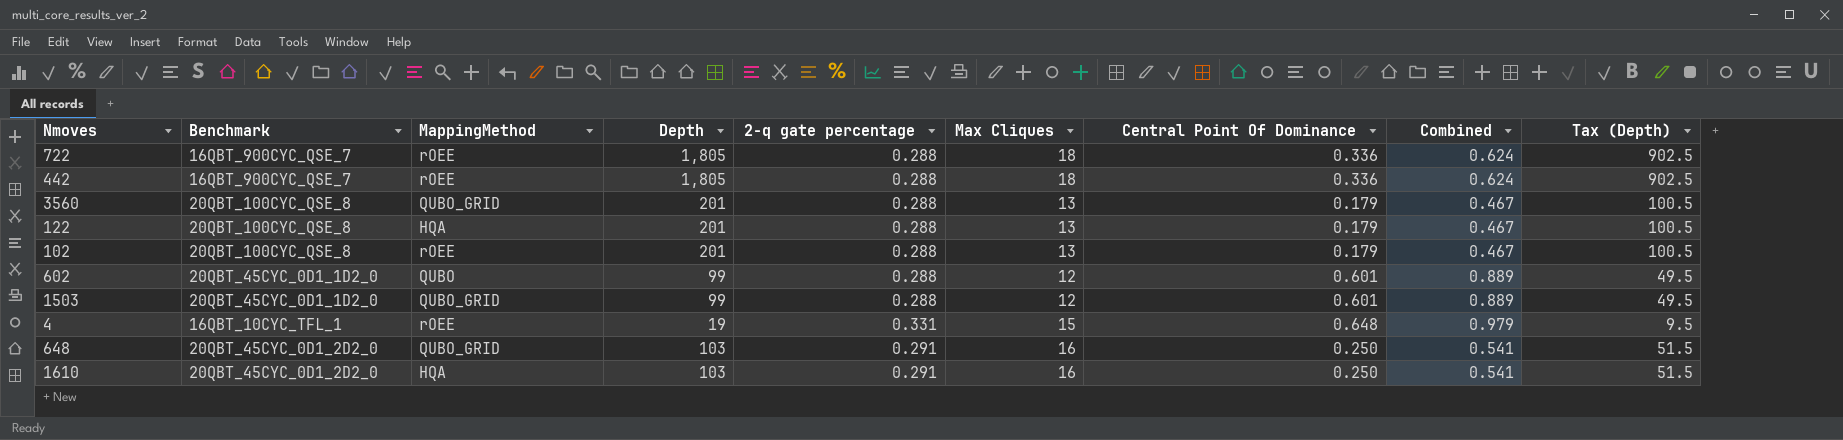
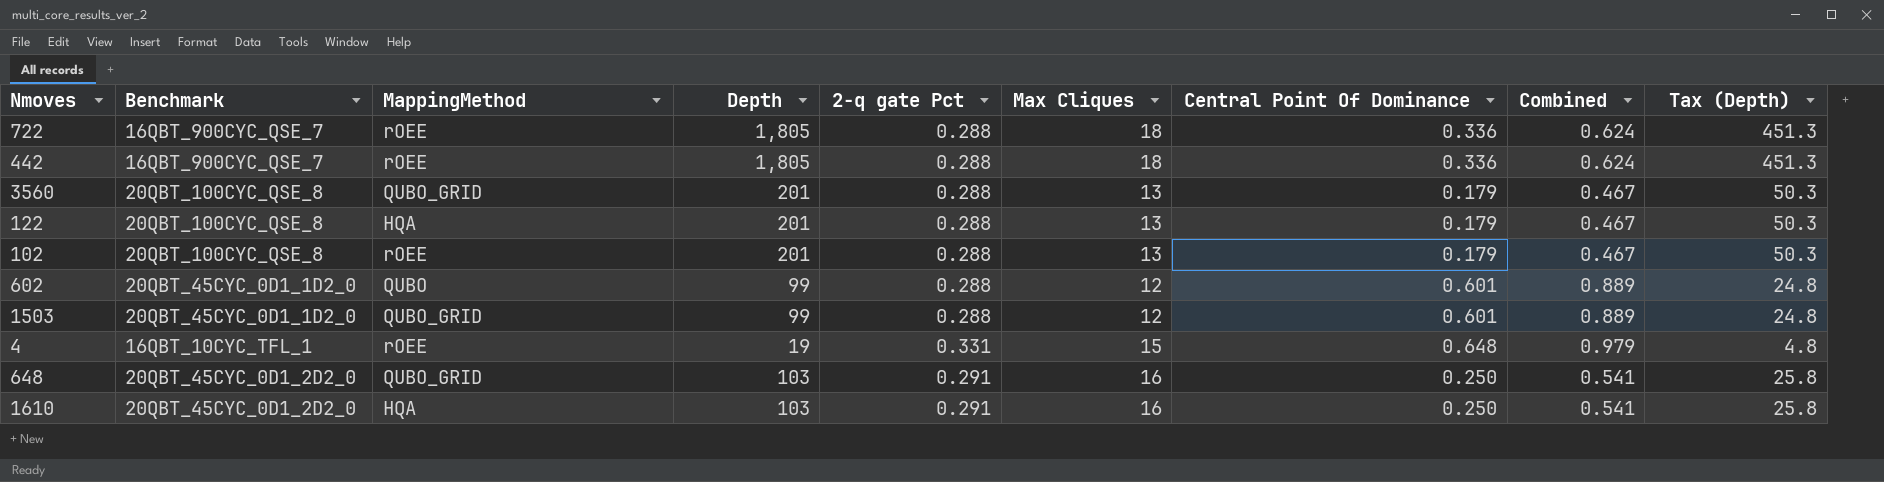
column name: 2-q gate percentage -> 2-q gate Pct
column Tax (Depth) | formula: [Depth] * 0.5 -> [Depth] * 0.25

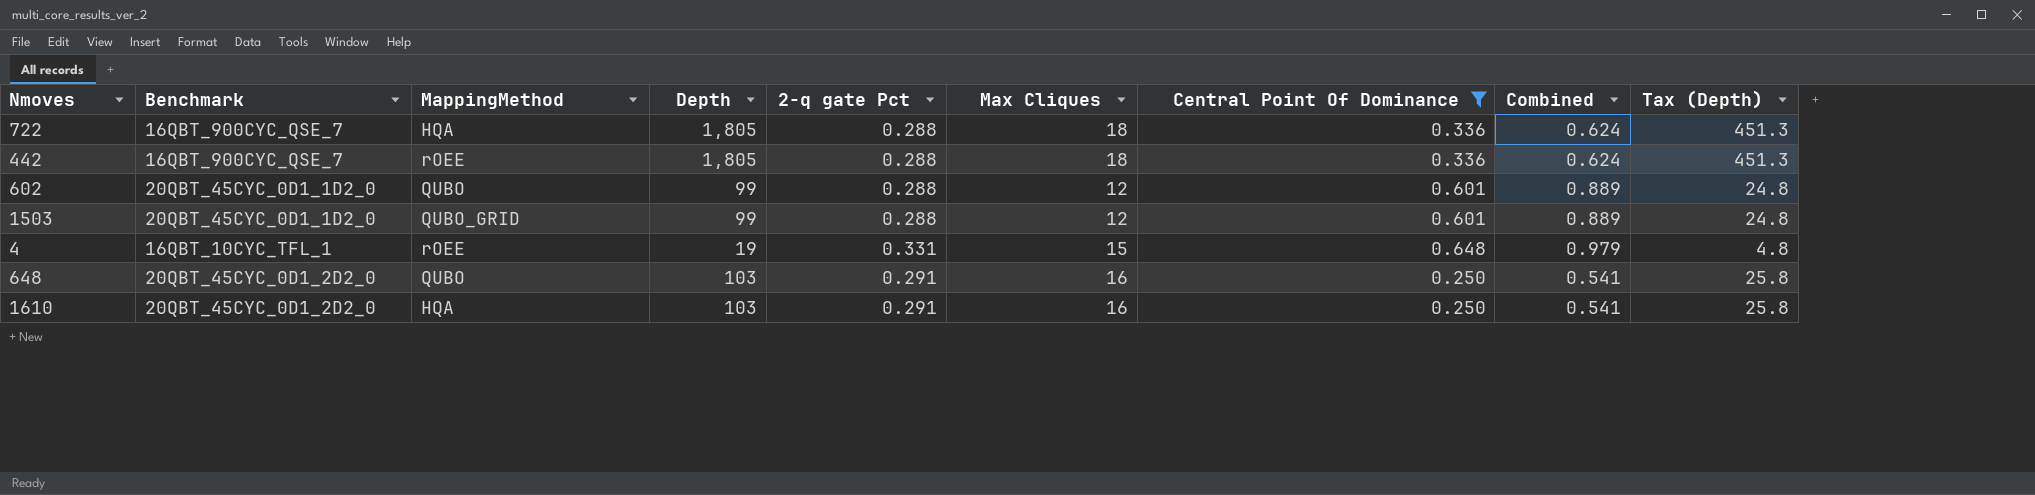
filter: none -> Central Point Of Dominance != 0.179
722 | MappingMethod: rOEE -> HQA
648 | MappingMethod: QUBO_GRID -> QUBO

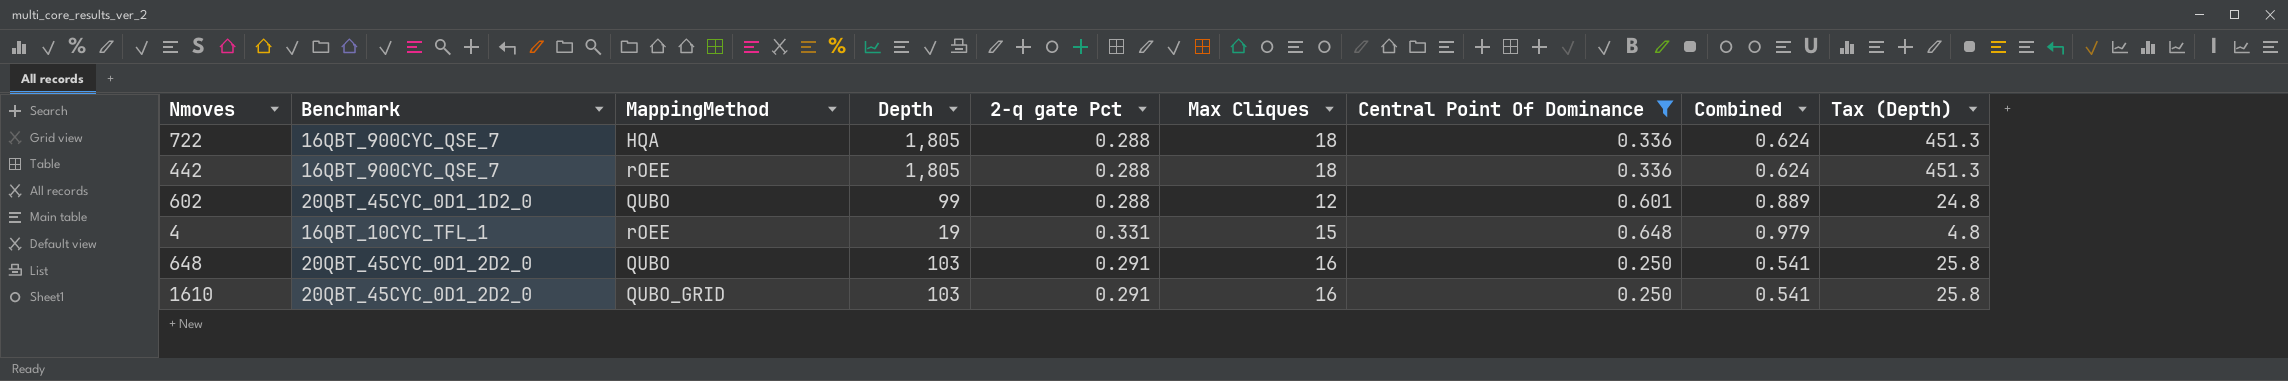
row 1503: 20QBT_45CYC_0D1_1D2_0 | QUBO_GRID | 99 | 0.288 | 12 | 0.601 | 0.889 | 24.8 -> none
1610 | MappingMethod: HQA -> QUBO_GRID

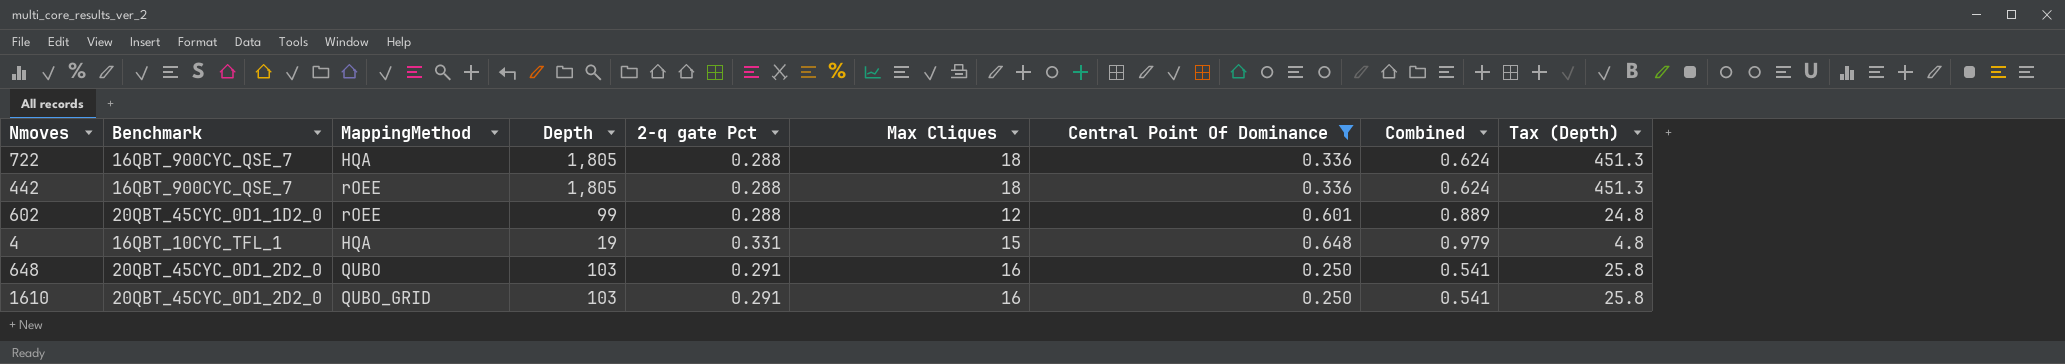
602 | MappingMethod: QUBO -> rOEE
4 | MappingMethod: rOEE -> HQA

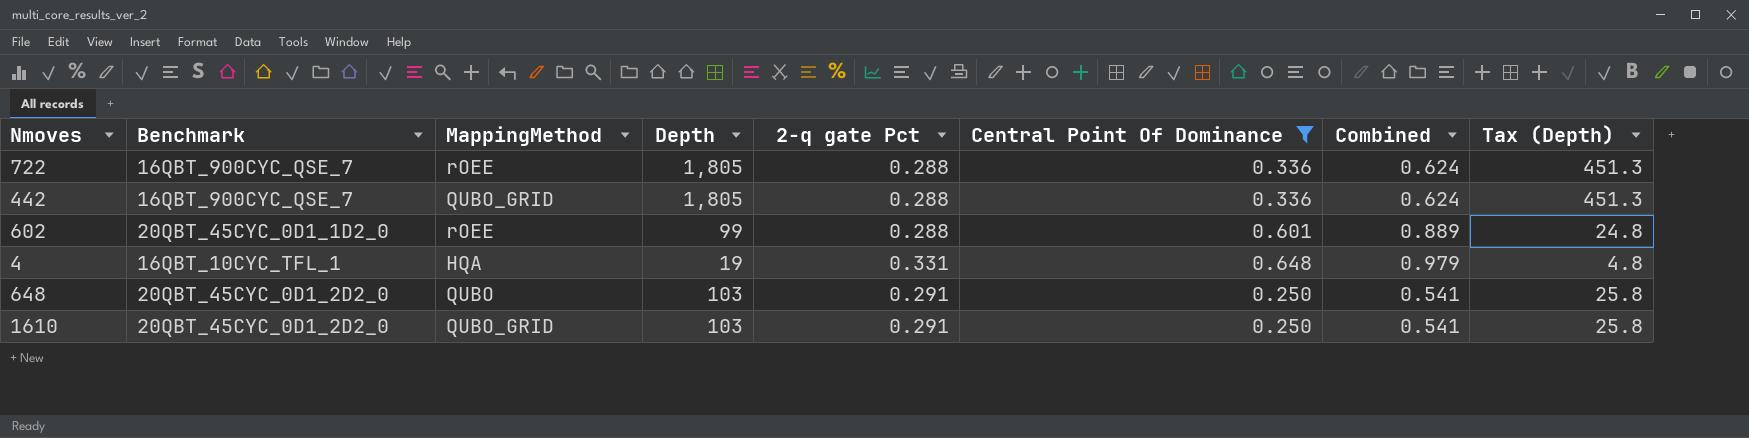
column Max Cliques | position: 6 -> none
722 | MappingMethod: HQA -> rOEE
442 | MappingMethod: rOEE -> QUBO_GRID

